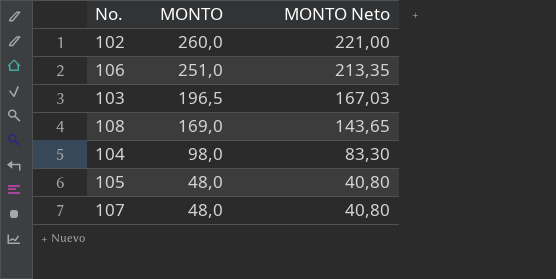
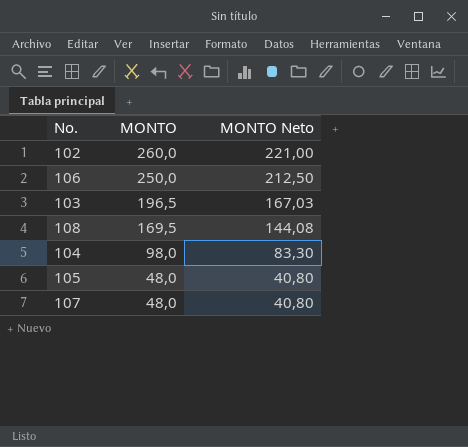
106 | MONTO: 251,0 -> 250,0
106 | MONTO Neto: 213,35 -> 212,50
108 | MONTO: 169,0 -> 169,5
108 | MONTO Neto: 143,65 -> 144,08

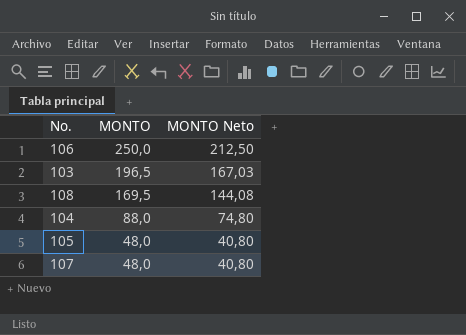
row 102: 260,0 | 221,00 -> none
104 | MONTO: 98,0 -> 88,0
104 | MONTO Neto: 83,30 -> 74,80

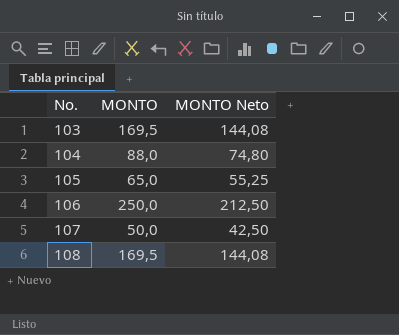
row order: MONTO descending -> No. ascending
103 | MONTO: 196,5 -> 169,5
103 | MONTO Neto: 167,03 -> 144,08
105 | MONTO: 48,0 -> 65,0
105 | MONTO Neto: 40,80 -> 55,25
107 | MONTO: 48,0 -> 50,0
107 | MONTO Neto: 40,80 -> 42,50

